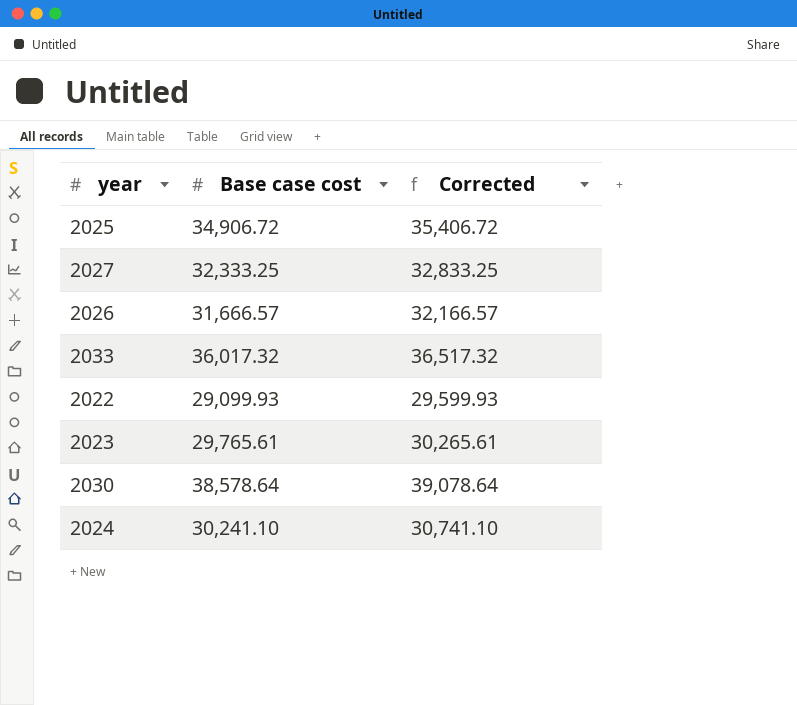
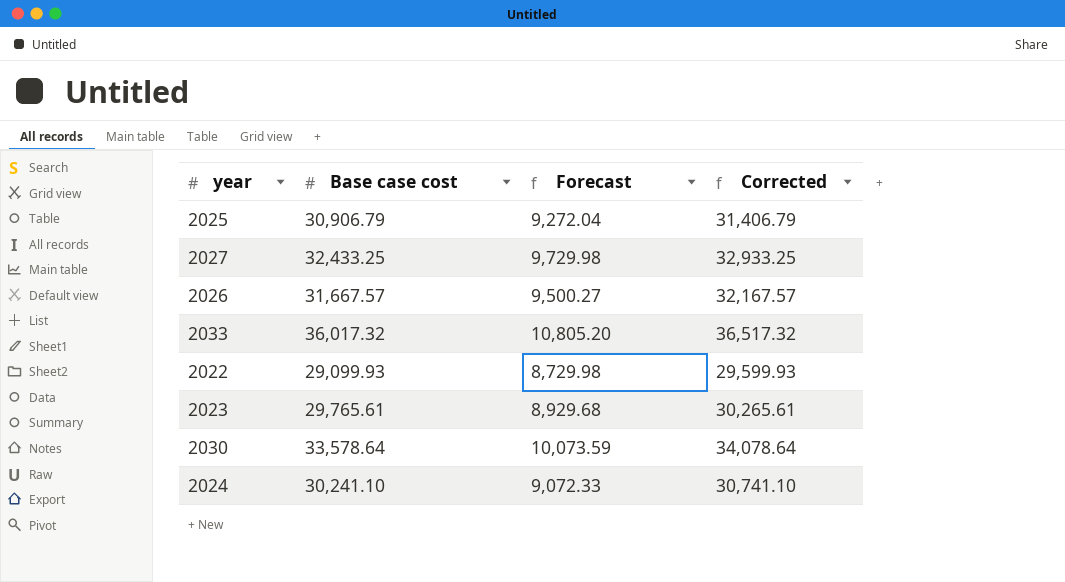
column Forecast | formula: none -> [Base case cost] * 0.3
2025 | Base case cost: 34,906.72 -> 30,906.79
2025 | Corrected: 35,406.72 -> 31,406.79
2027 | Base case cost: 32,333.25 -> 32,433.25
2027 | Corrected: 32,833.25 -> 32,933.25
2026 | Base case cost: 31,666.57 -> 31,667.57
2026 | Corrected: 32,166.57 -> 32,167.57
2030 | Base case cost: 38,578.64 -> 33,578.64
2030 | Corrected: 39,078.64 -> 34,078.64

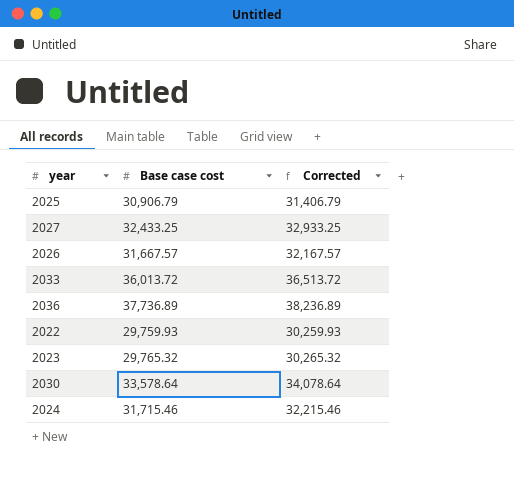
column Forecast | formula: [Base case cost] * 0.3 -> none
2033 | Base case cost: 36,017.32 -> 36,013.72
2033 | Corrected: 36,517.32 -> 36,513.72
row 2036: none -> 37,736.89 | 38,236.89
2022 | Base case cost: 29,099.93 -> 29,759.93
2022 | Corrected: 29,599.93 -> 30,259.93
2023 | Base case cost: 29,765.61 -> 29,765.32
2023 | Corrected: 30,265.61 -> 30,265.32
2024 | Base case cost: 30,241.10 -> 31,715.46
2024 | Corrected: 30,741.10 -> 32,215.46

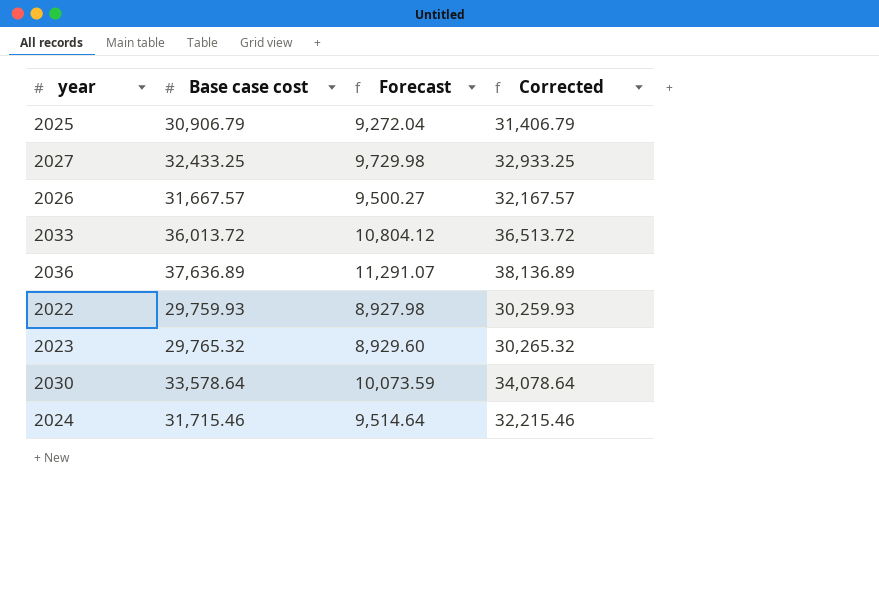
column Forecast | formula: none -> [Base case cost] * 0.3
2036 | Base case cost: 37,736.89 -> 37,636.89
2036 | Corrected: 38,236.89 -> 38,136.89

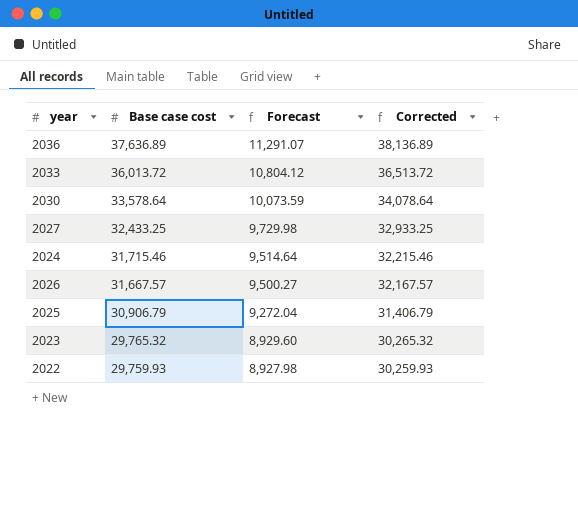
row order: none -> Base case cost descending

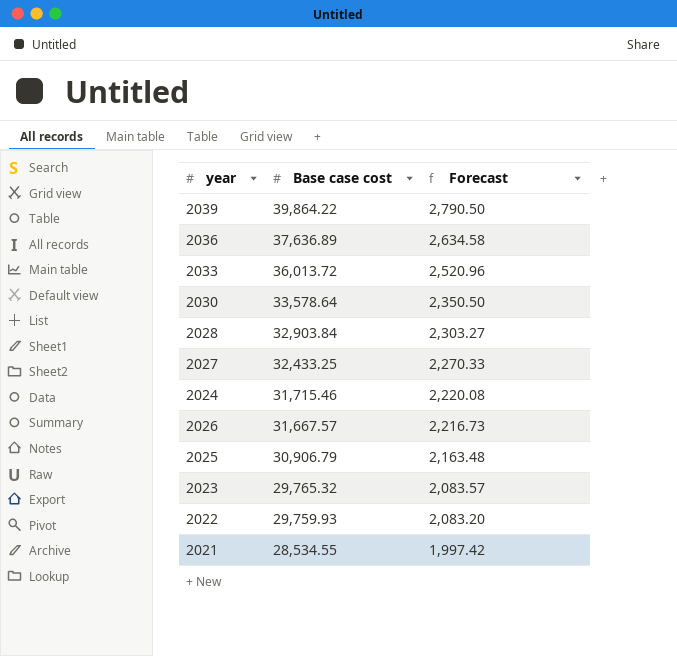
column Corrected | formula: [Base case cost] + 500 -> none
column Forecast | formula: [Base case cost] * 0.3 -> [Base case cost] * 0.07
row 2039: none -> 39,864.22 | 2,790.50
row 2028: none -> 32,903.84 | 2,303.27
row 2021: none -> 28,534.55 | 1,997.42

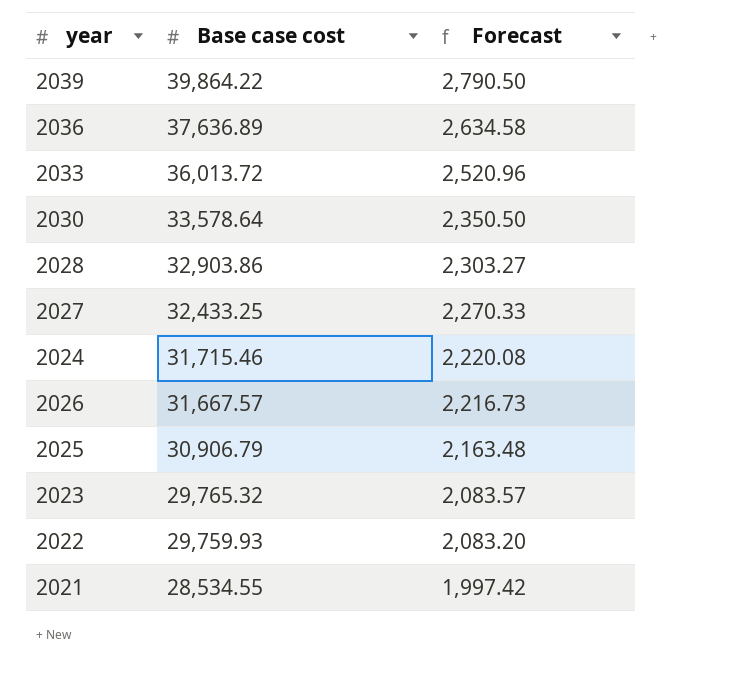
2028 | Base case cost: 32,903.84 -> 32,903.86

